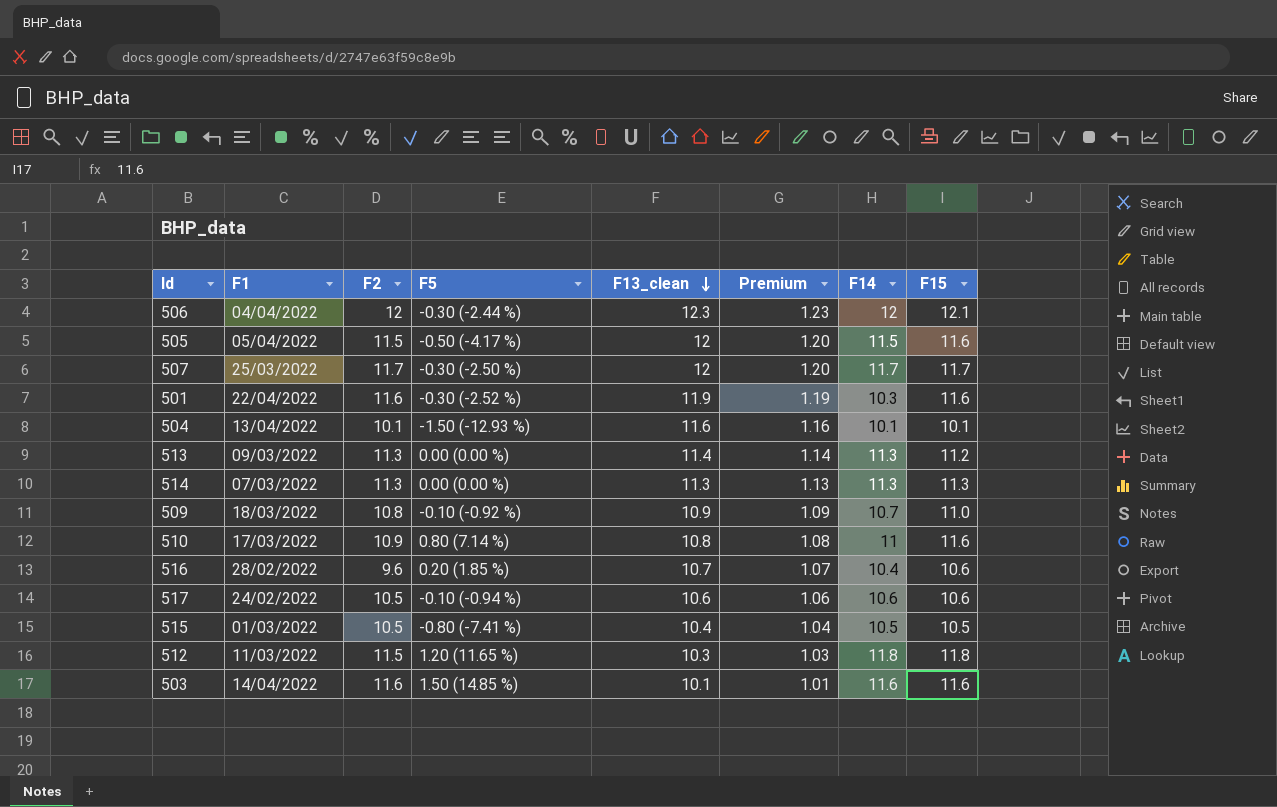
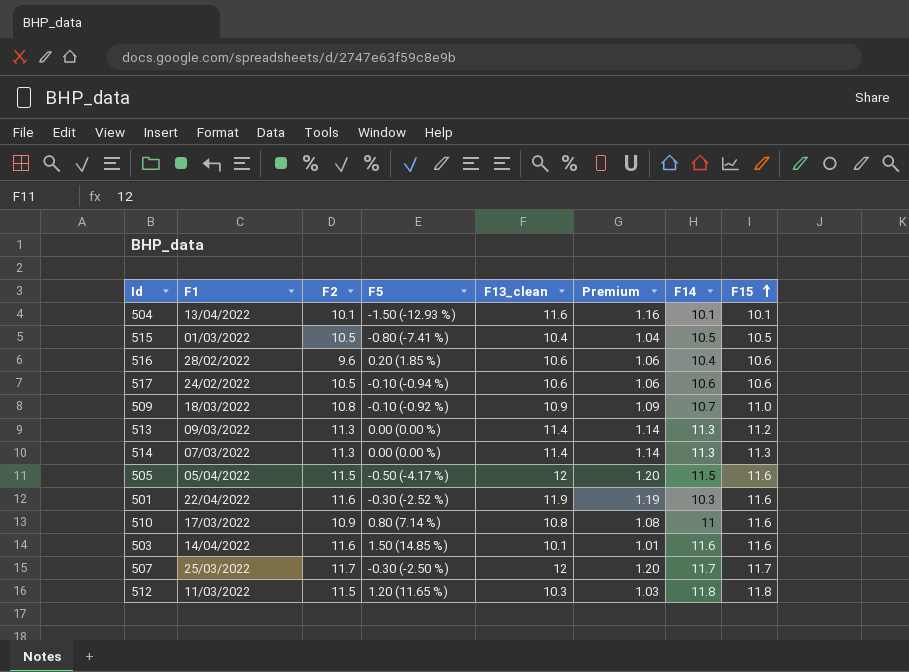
row order: F13_clean descending -> F15 ascending
row 506: 04/04/2022 | 12 | -0.30 (-2.44 %) | 12.3 | 1.23 | 12 | 12.1 -> none
516 | F13_clean: 10.7 -> 10.6
516 | Premium: 1.07 -> 1.06
514 | F13_clean: 11.3 -> 11.4
514 | Premium: 1.13 -> 1.14

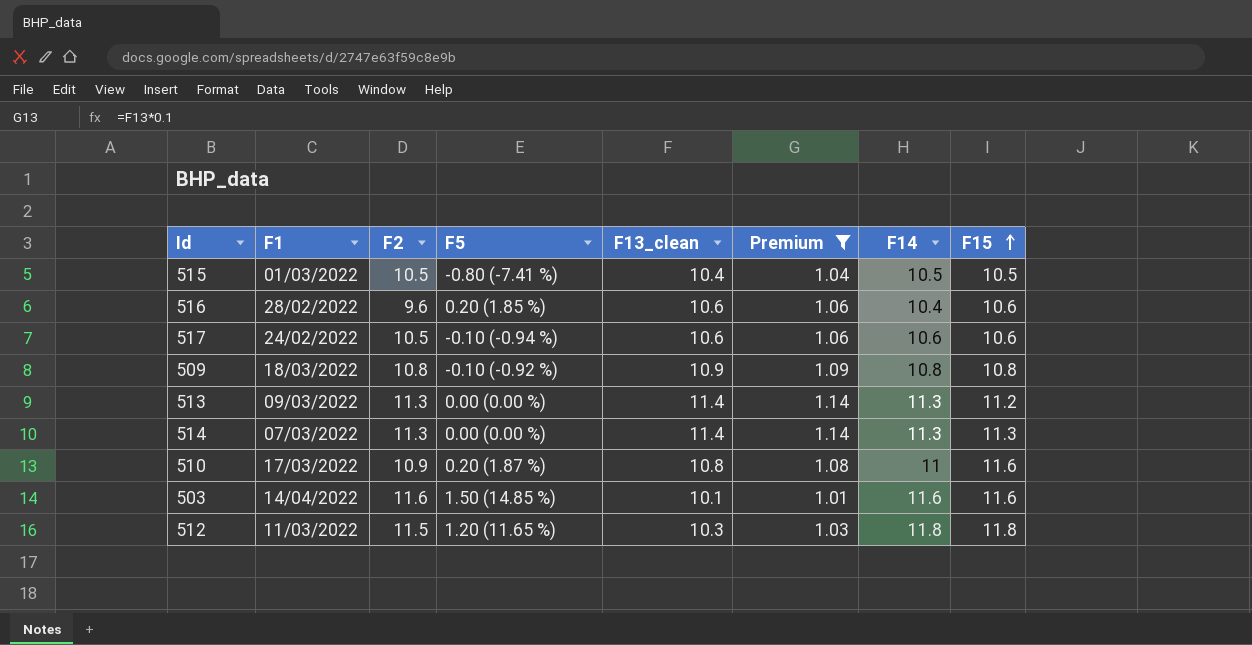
filter: none -> Premium <= 1.14
509 | F14: 10.7 -> 10.8
509 | F15: 11.0 -> 10.8
510 | F5: 0.80 (7.14 %) -> 0.20 (1.87 %)

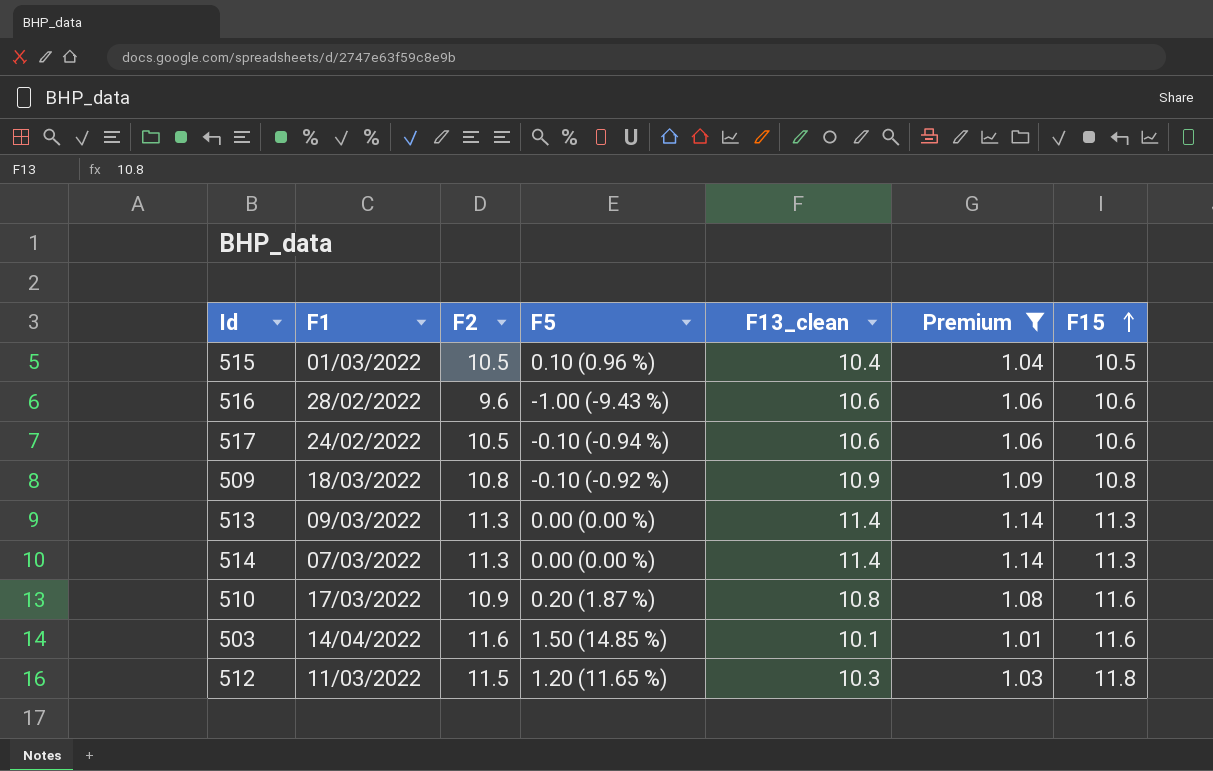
column F14 | position: 7 -> none
515 | F5: -0.80 (-7.41 %) -> 0.10 (0.96 %)
516 | F5: 0.20 (1.85 %) -> -1.00 (-9.43 %)
513 | F15: 11.2 -> 11.3

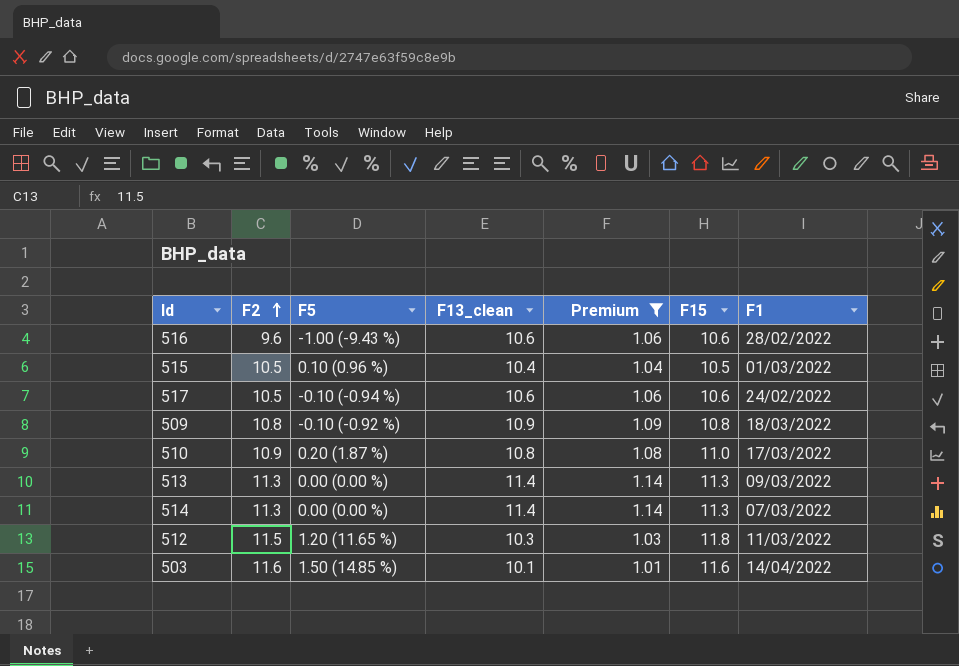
row order: F15 ascending -> F2 ascending
column F1 | position: 2 -> 7
510 | F15: 11.6 -> 11.0

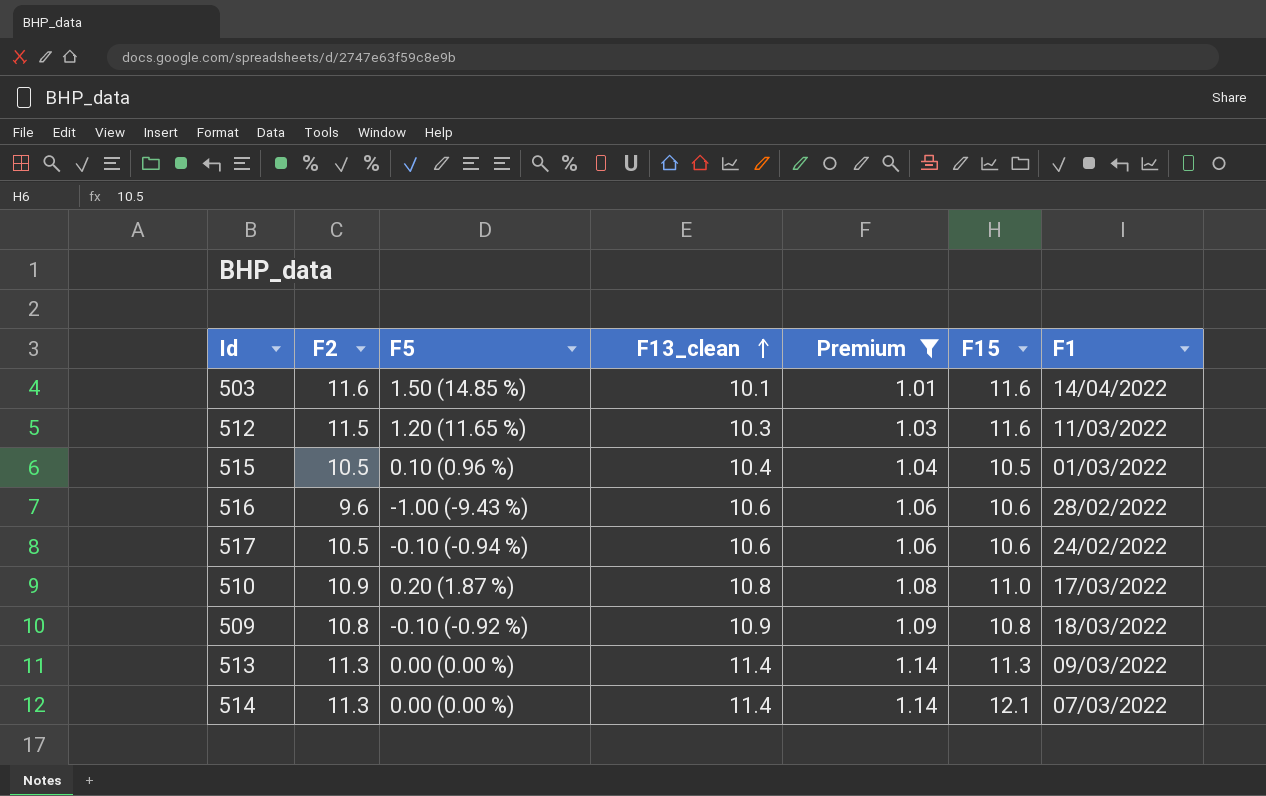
row order: F2 ascending -> F13_clean ascending
512 | F15: 11.8 -> 11.6
514 | F15: 11.3 -> 12.1

